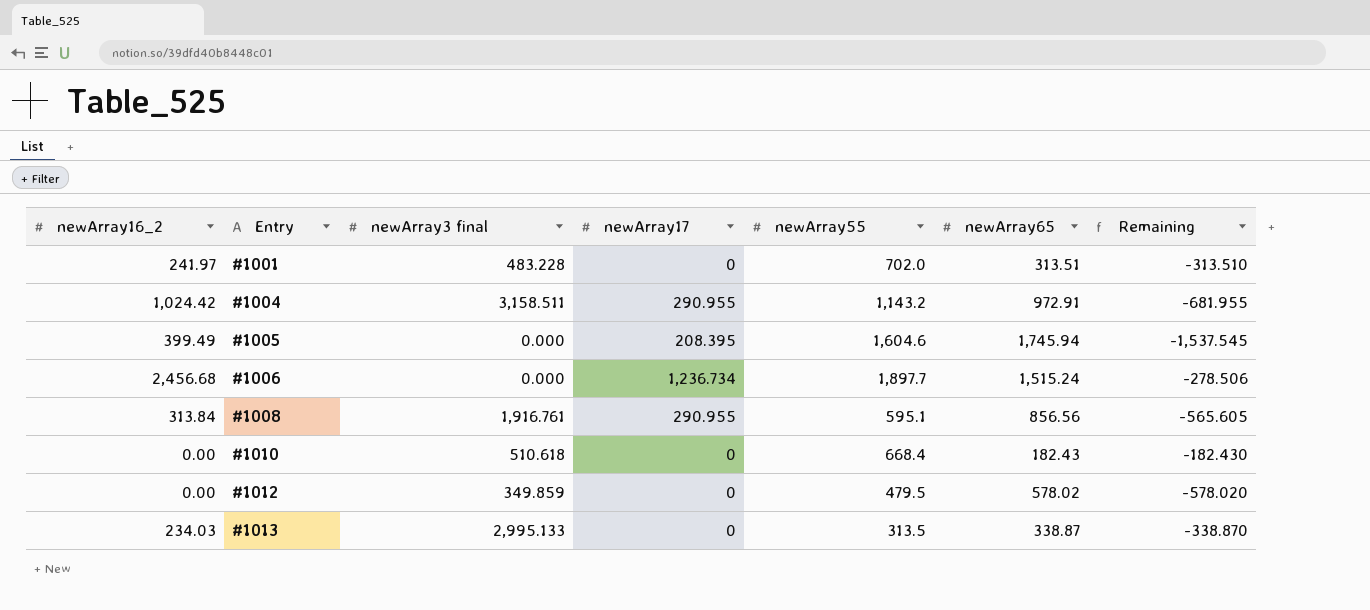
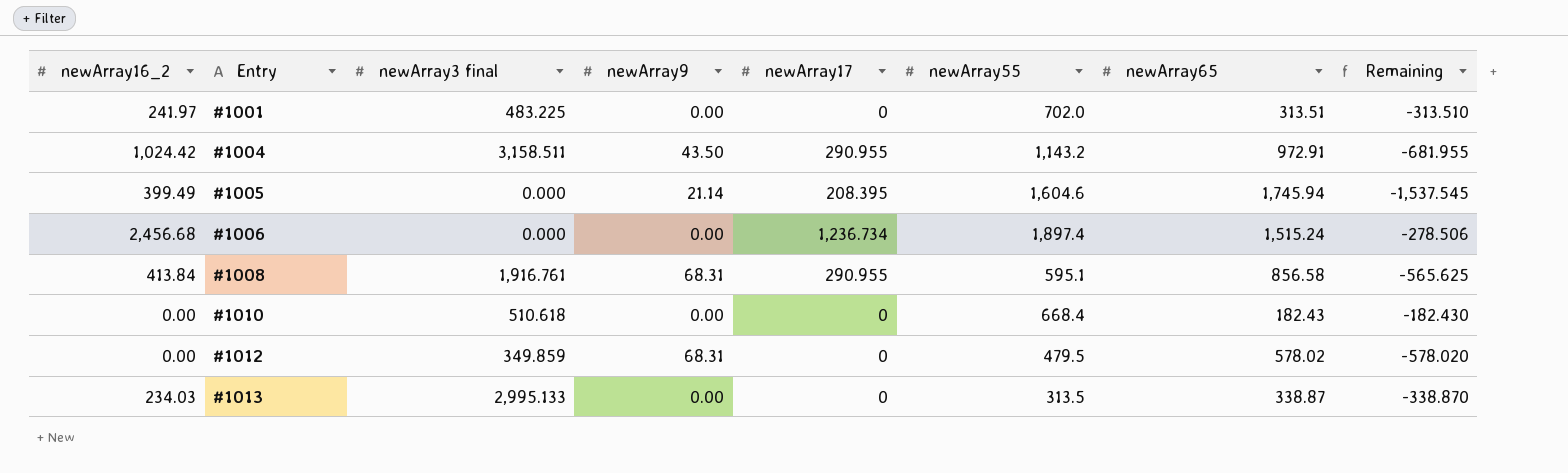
column newArray9 | position: none -> 4
#1001 | newArray3 final: 483.228 -> 483.225
#1006 | newArray55: 1,897.7 -> 1,897.4
#1008 | newArray16_2: 313.84 -> 413.84
#1008 | newArray65: 856.56 -> 856.58
#1008 | Remaining: -565.605 -> -565.625

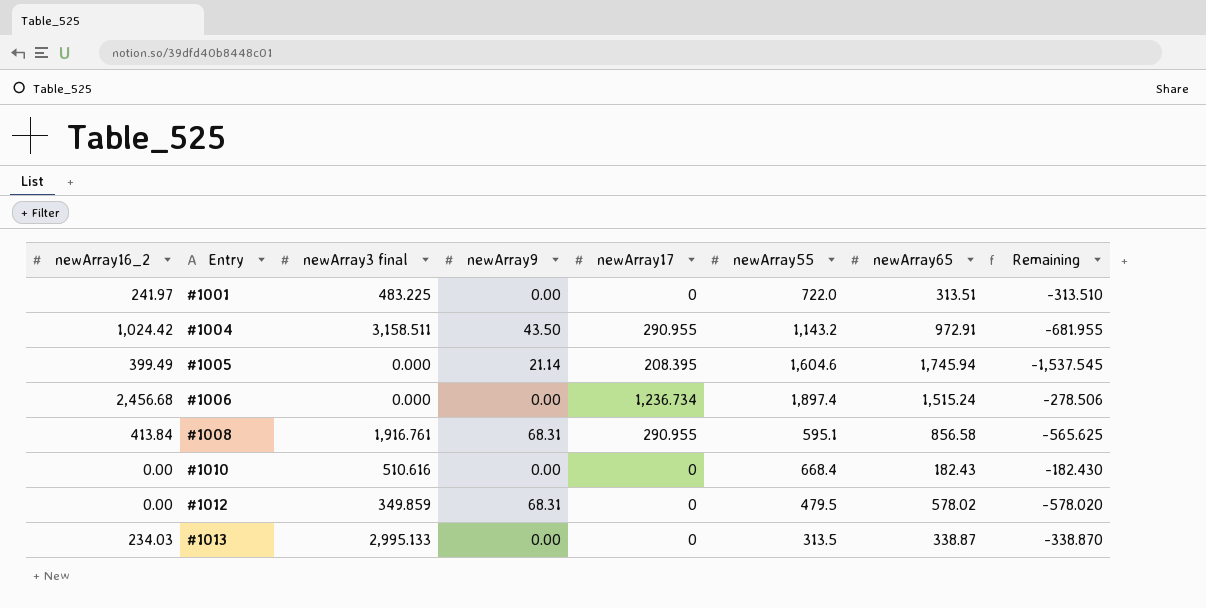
#1001 | newArray55: 702.0 -> 722.0
#1010 | newArray3 final: 510.618 -> 510.616

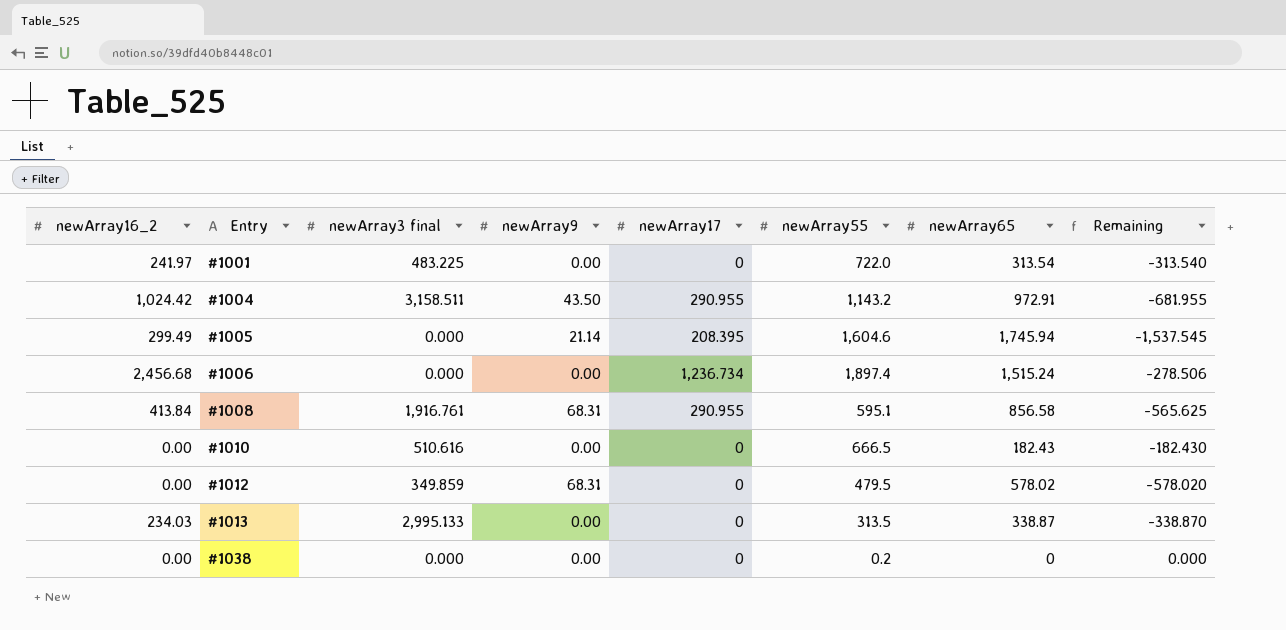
#1001 | newArray65: 313.51 -> 313.54
#1001 | Remaining: -313.510 -> -313.540
#1005 | newArray16_2: 399.49 -> 299.49
#1010 | newArray55: 668.4 -> 666.5
row #1038: none -> 0.00 | 0.000 | 0.00 | 0 | 0.2 | 0 | 0.000

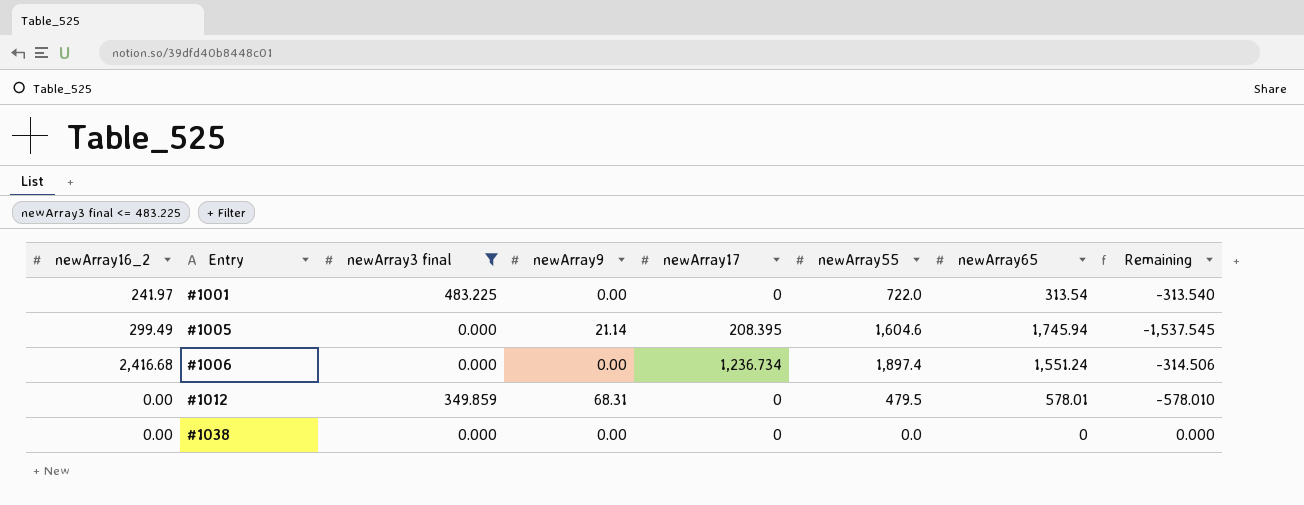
filter: none -> newArray3 final <= 483.225
#1006 | newArray16_2: 2,456.68 -> 2,416.68
#1006 | newArray65: 1,515.24 -> 1,551.24
#1006 | Remaining: -278.506 -> -314.506
#1012 | newArray65: 578.02 -> 578.01
#1012 | Remaining: -578.020 -> -578.010
#1038 | newArray55: 0.2 -> 0.0

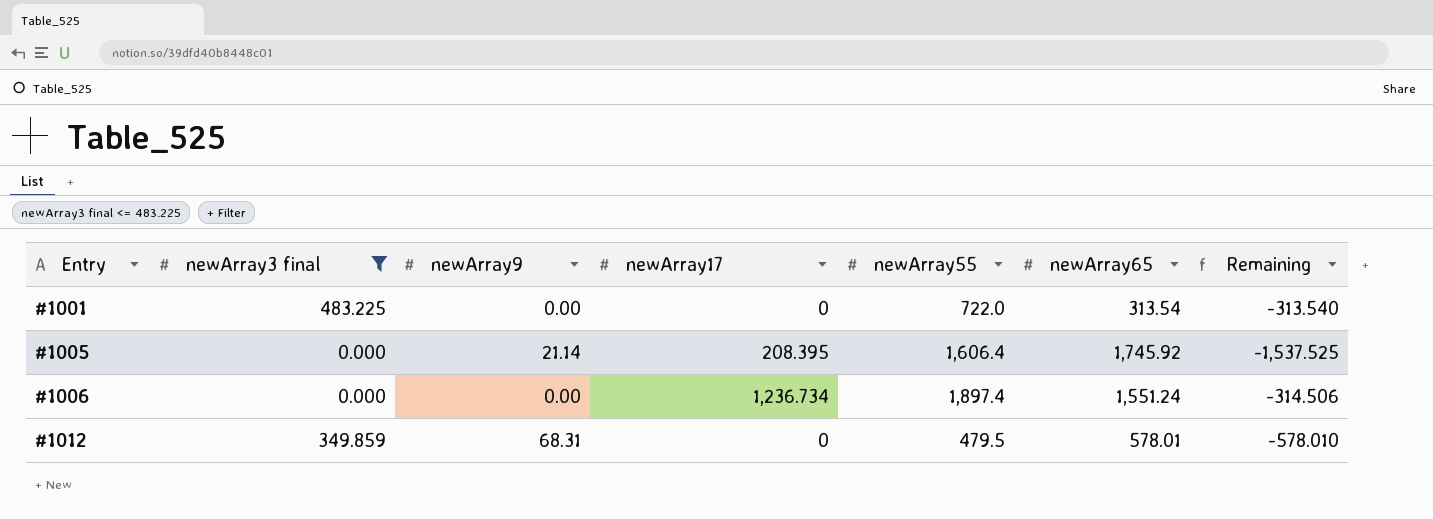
column newArray16_2 | position: 1 -> none
row #1038: 0.00 | 0.000 | 0.00 | 0 | 0.0 | 0 | 0.000 -> none
#1005 | newArray55: 1,604.6 -> 1,606.4
#1005 | newArray65: 1,745.94 -> 1,745.92
#1005 | Remaining: -1,537.545 -> -1,537.525

